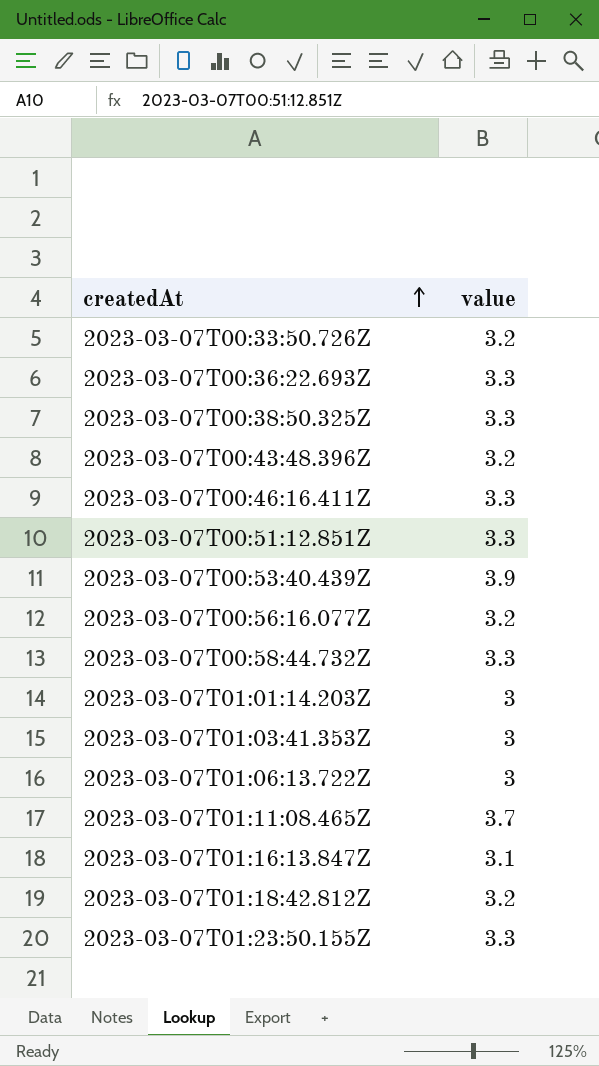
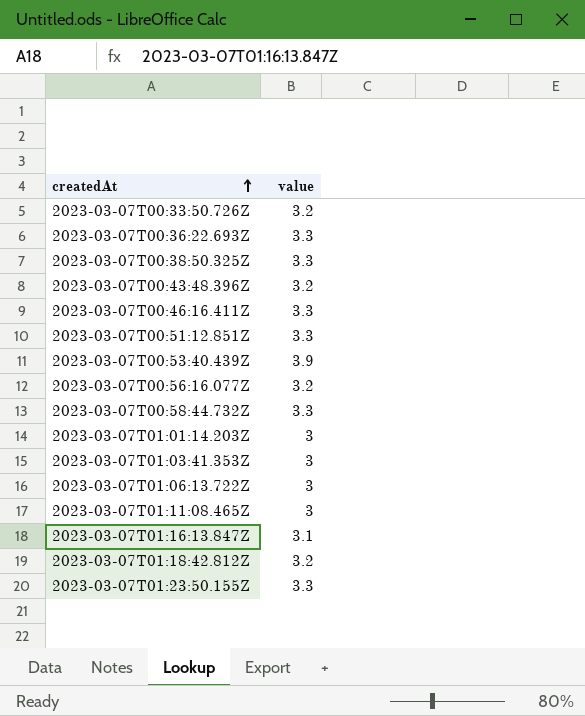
2023-03-07T01:11:08.465Z | value: 3.7 -> 3

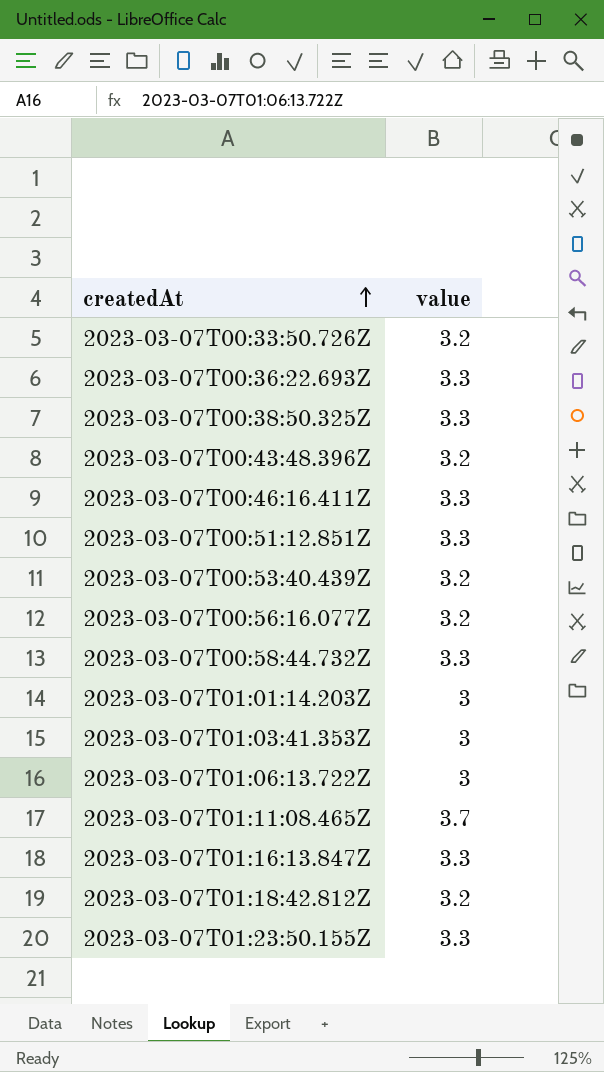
2023-03-07T00:53:40.439Z | value: 3.9 -> 3.2
2023-03-07T01:11:08.465Z | value: 3 -> 3.7
2023-03-07T01:16:13.847Z | value: 3.1 -> 3.3

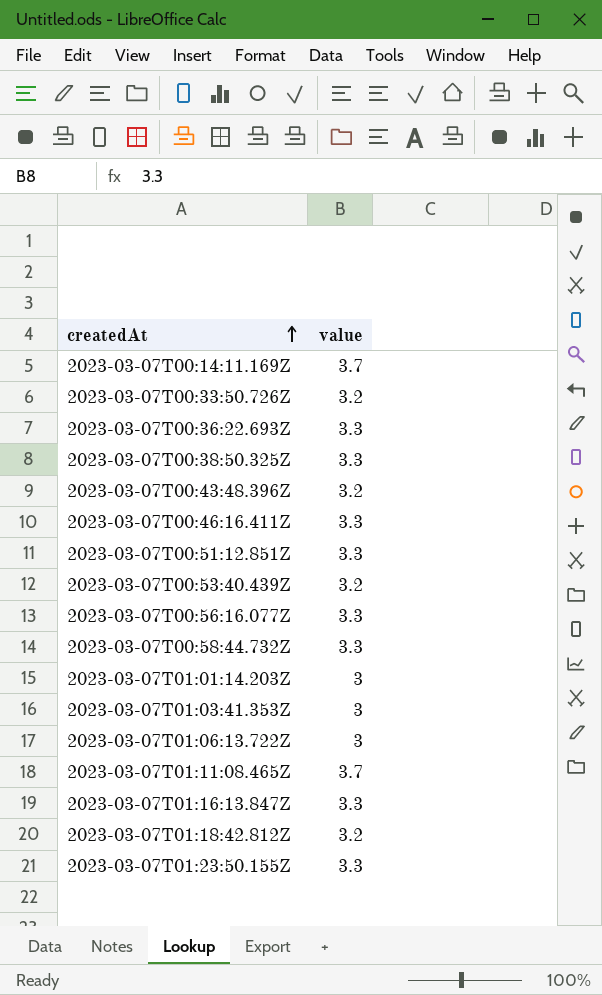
row 2023-03-07T00:14:11.169Z: none -> 3.7
2023-03-07T00:56:16.077Z | value: 3.2 -> 3.3

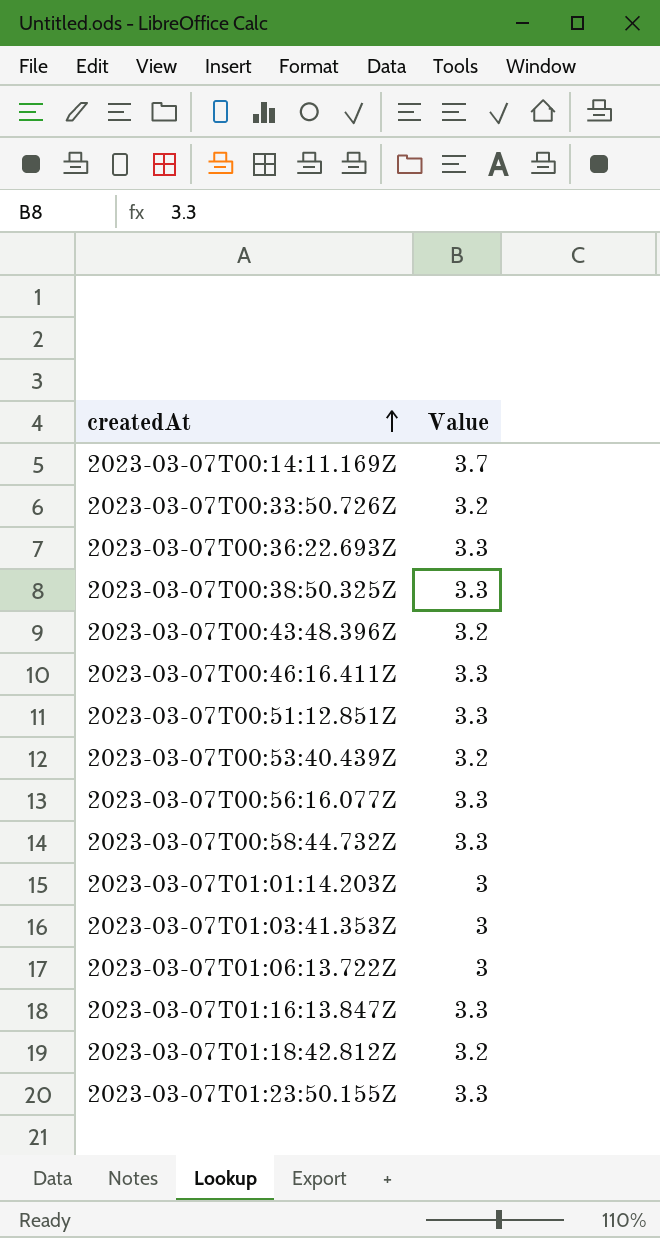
column name: value -> Value
row 2023-03-07T01:11:08.465Z: 3.7 -> none

